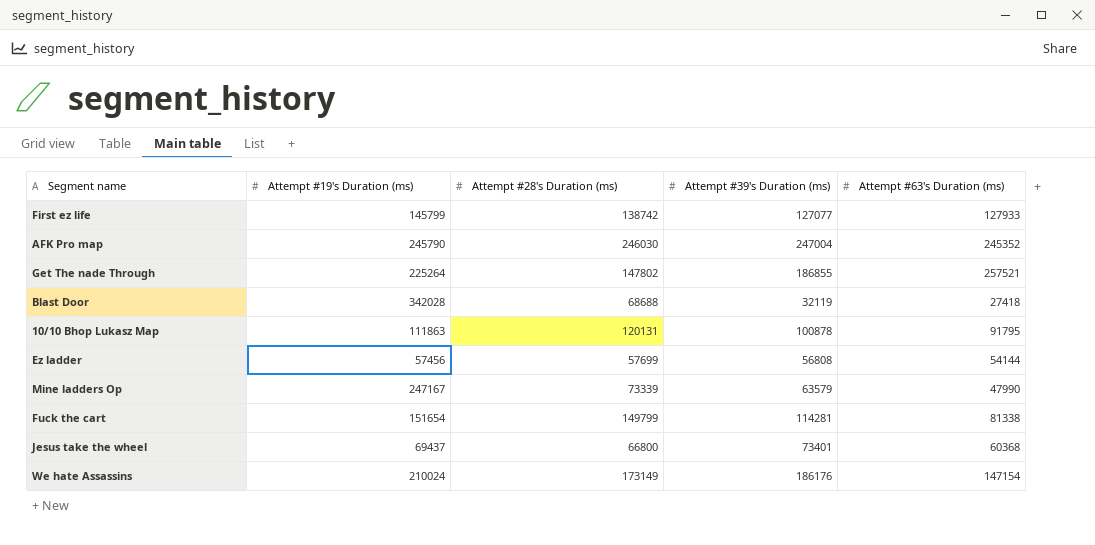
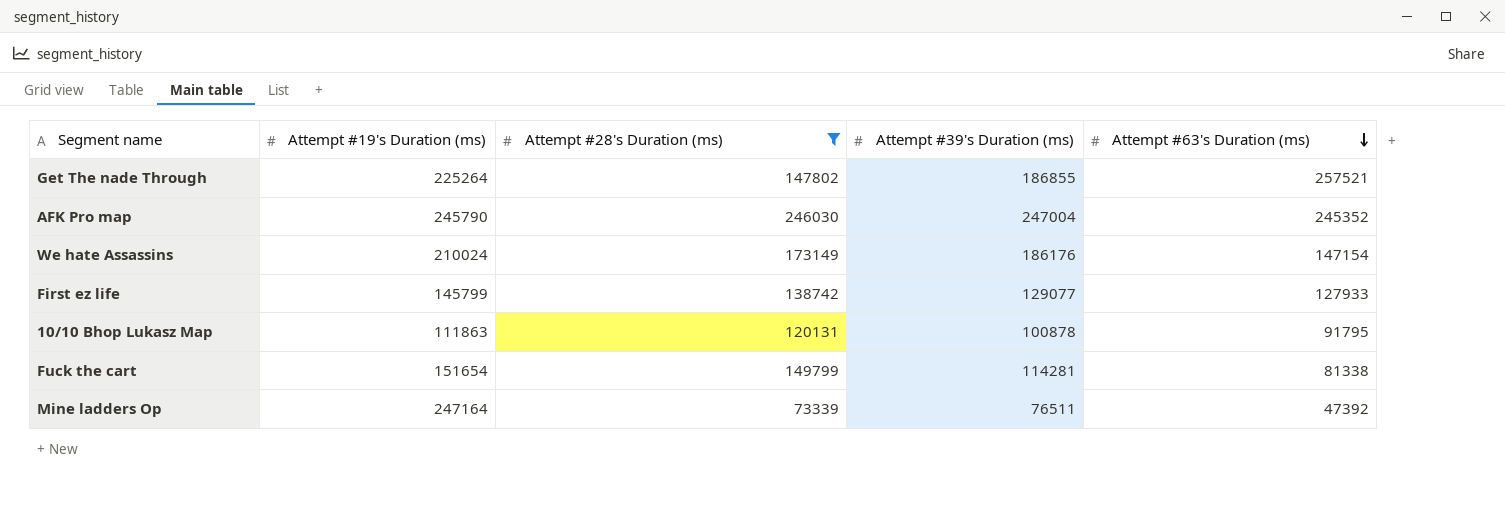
filter: none -> Attempt #28's Duration (ms) >= 73339
row order: none -> Attempt #63's Duration (ms) descending
First ez life | Attempt #39's Duration (ms): 127077 -> 129077
Mine ladders Op | Attempt #19's Duration (ms): 247167 -> 247164
Mine ladders Op | Attempt #39's Duration (ms): 63579 -> 76511
Mine ladders Op | Attempt #63's Duration (ms): 47990 -> 47392

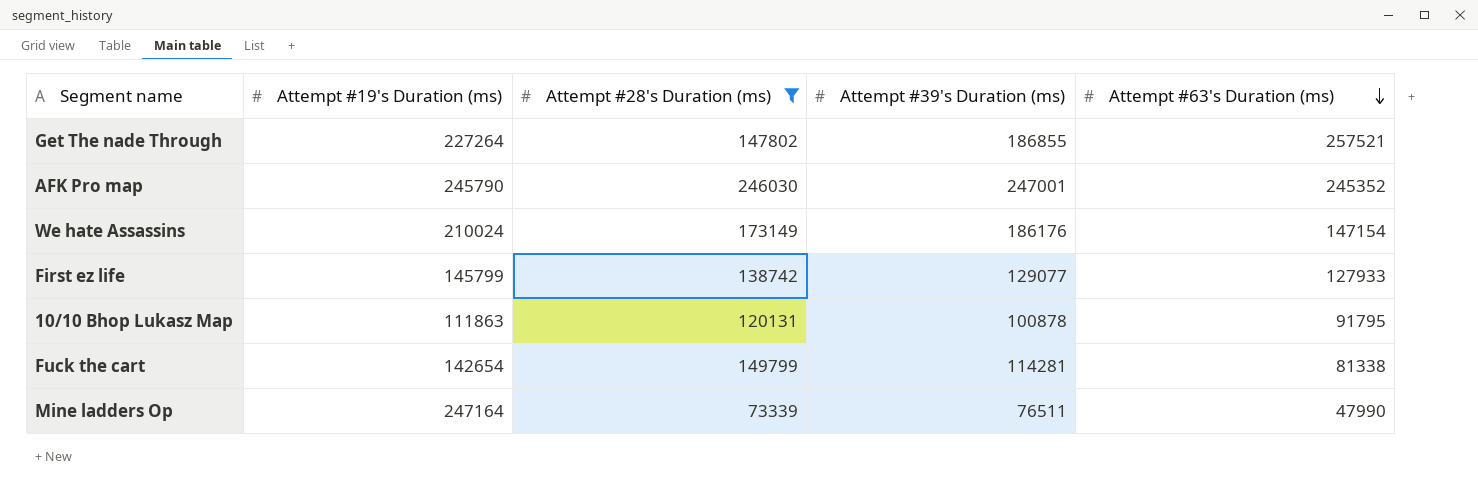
Get The nade Through | Attempt #19's Duration (ms): 225264 -> 227264
AFK Pro map | Attempt #39's Duration (ms): 247004 -> 247001
Fuck the cart | Attempt #19's Duration (ms): 151654 -> 142654
Mine ladders Op | Attempt #63's Duration (ms): 47392 -> 47990

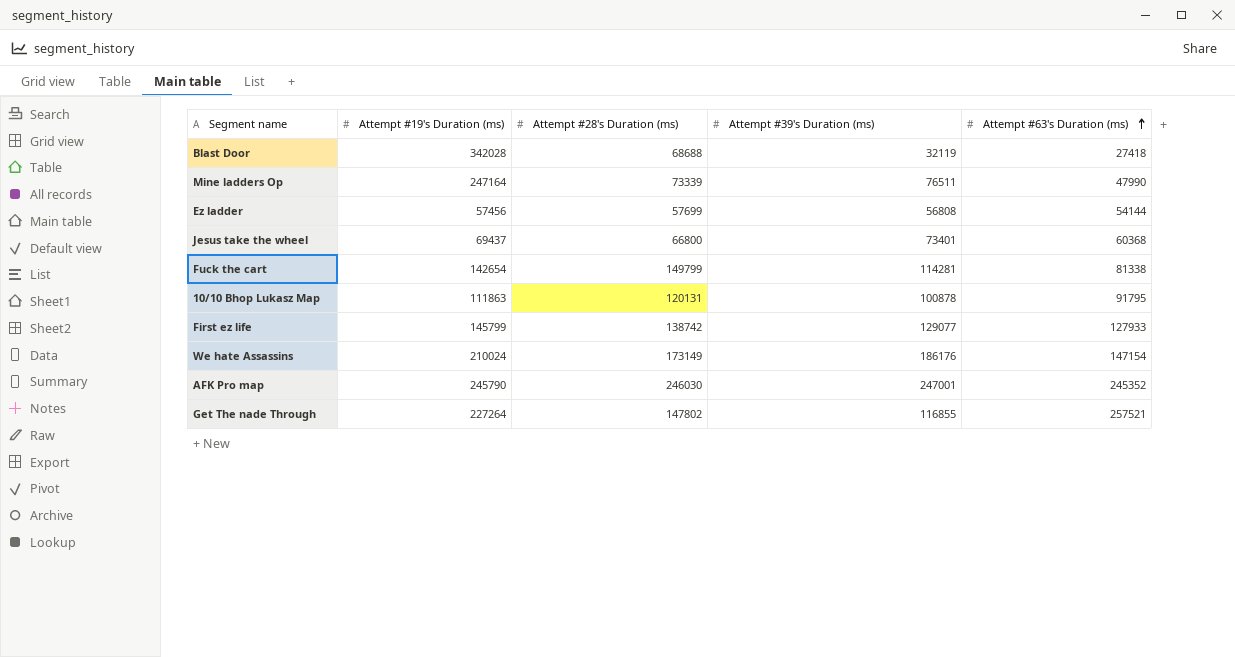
filter: Attempt #28's Duration (ms) >= 73339 -> none
row order: Attempt #63's Duration (ms) descending -> Attempt #63's Duration (ms) ascending
Get The nade Through | Attempt #39's Duration (ms): 186855 -> 116855

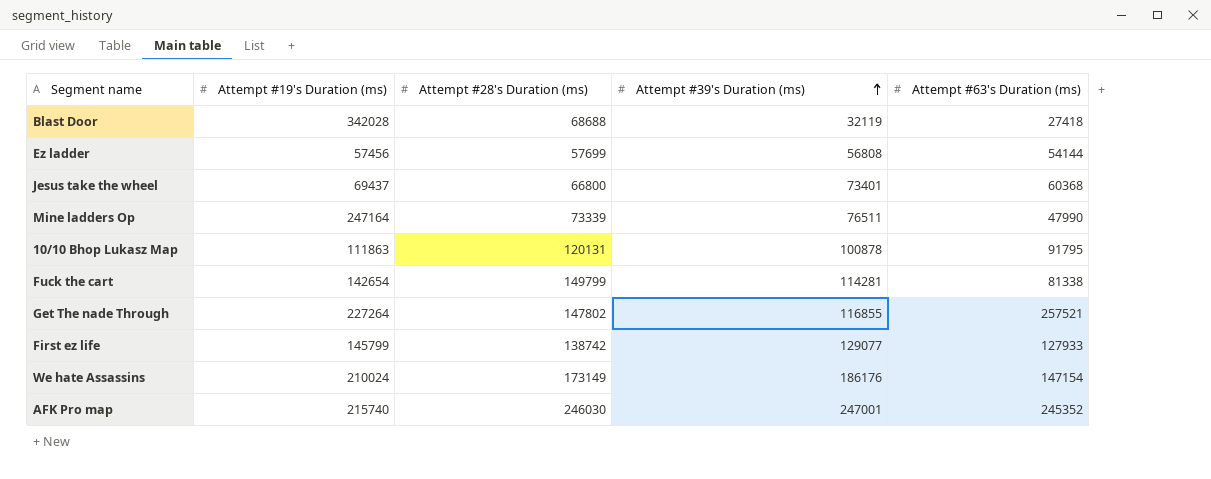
row order: Attempt #63's Duration (ms) ascending -> Attempt #39's Duration (ms) ascending
AFK Pro map | Attempt #19's Duration (ms): 245790 -> 215740

